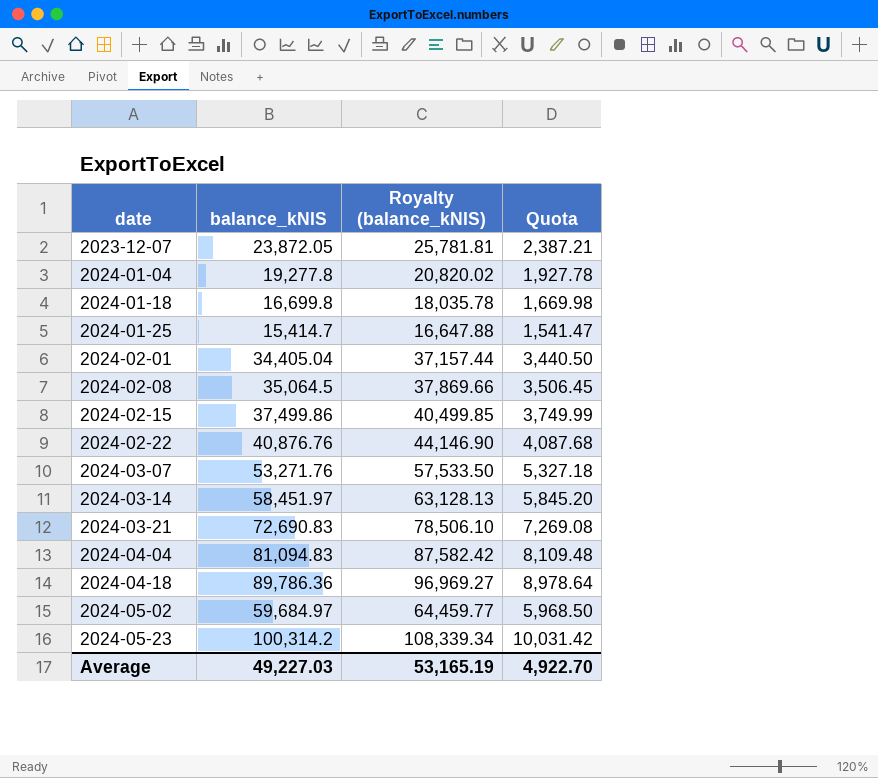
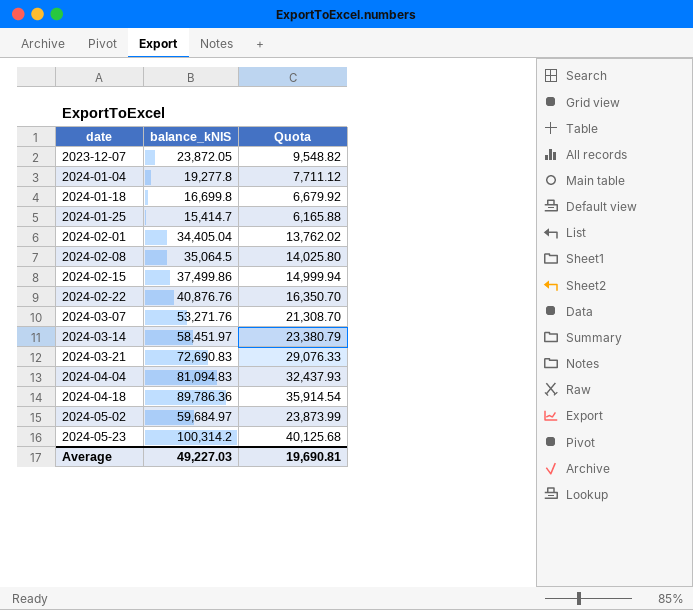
column Royalty (balance_kNIS) | formula: [balance_kNIS] * 1.08 -> none
column Quota | formula: [balance_kNIS] * 0.1 -> [balance_kNIS] * 0.4
Average | Quota: 4,922.70 -> 19,690.81

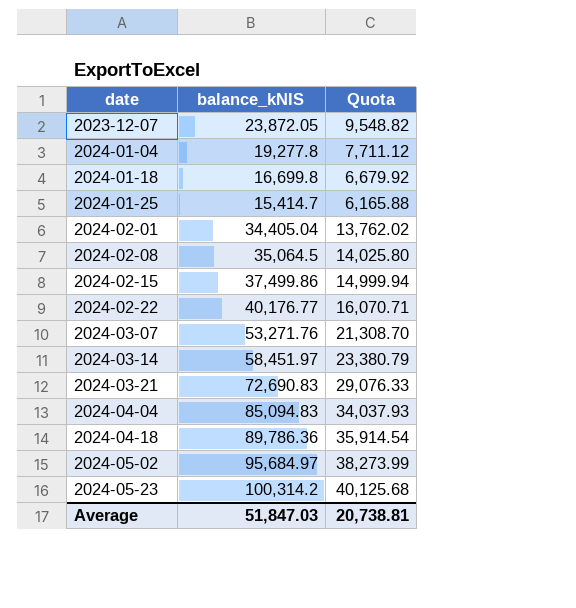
2024-02-22 | balance_kNIS: 40,876.76 -> 40,176.77
2024-02-22 | Quota: 16,350.70 -> 16,070.71
2024-04-04 | balance_kNIS: 81,094.83 -> 85,094.83
2024-04-04 | Quota: 32,437.93 -> 34,037.93
2024-05-02 | balance_kNIS: 59,684.97 -> 95,684.97
2024-05-02 | Quota: 23,873.99 -> 38,273.99
Average | balance_kNIS: 49,227.03 -> 51,847.03
Average | Quota: 19,690.81 -> 20,738.81

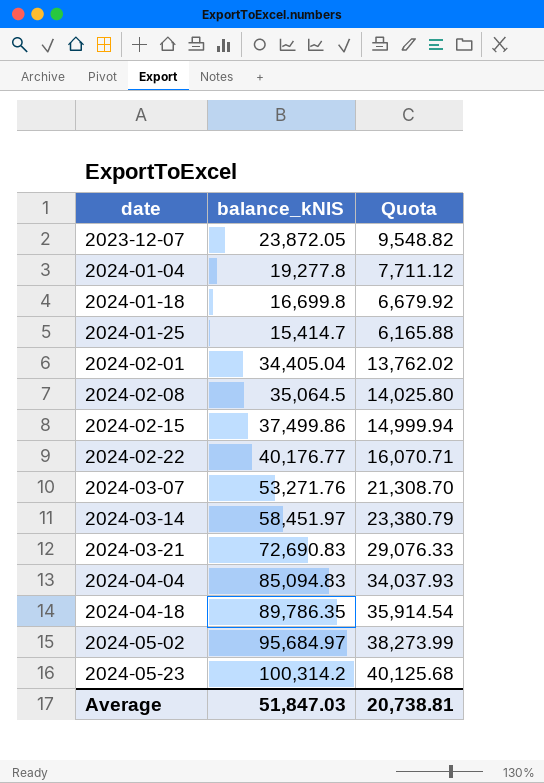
2024-04-18 | balance_kNIS: 89,786.36 -> 89,786.35

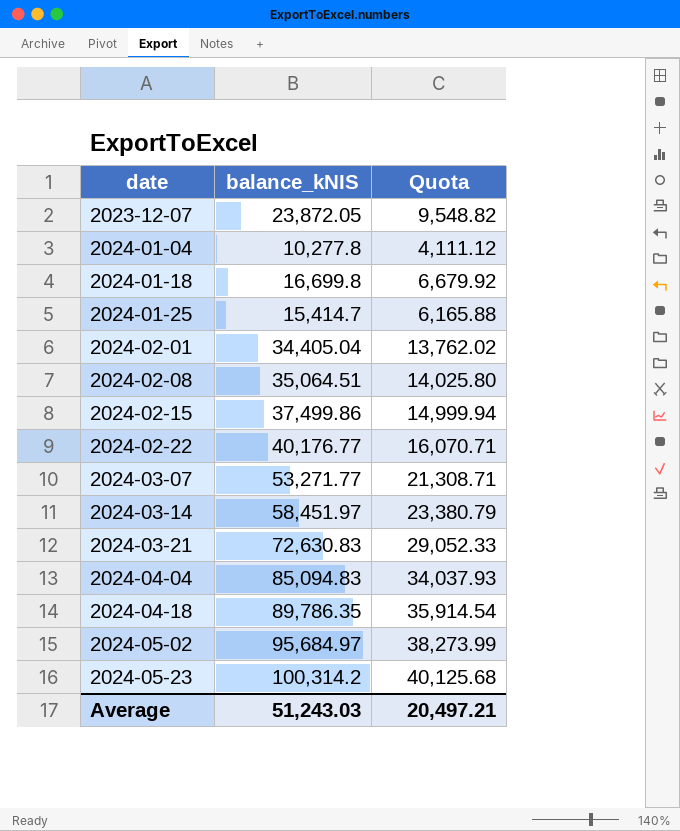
2024-01-04 | balance_kNIS: 19,277.8 -> 10,277.8
2024-01-04 | Quota: 7,711.12 -> 4,111.12
2024-02-08 | balance_kNIS: 35,064.5 -> 35,064.51
2024-03-07 | balance_kNIS: 53,271.76 -> 53,271.77
2024-03-07 | Quota: 21,308.70 -> 21,308.71
2024-03-21 | balance_kNIS: 72,690.83 -> 72,630.83
2024-03-21 | Quota: 29,076.33 -> 29,052.33
Average | balance_kNIS: 51,847.03 -> 51,243.03
Average | Quota: 20,738.81 -> 20,497.21

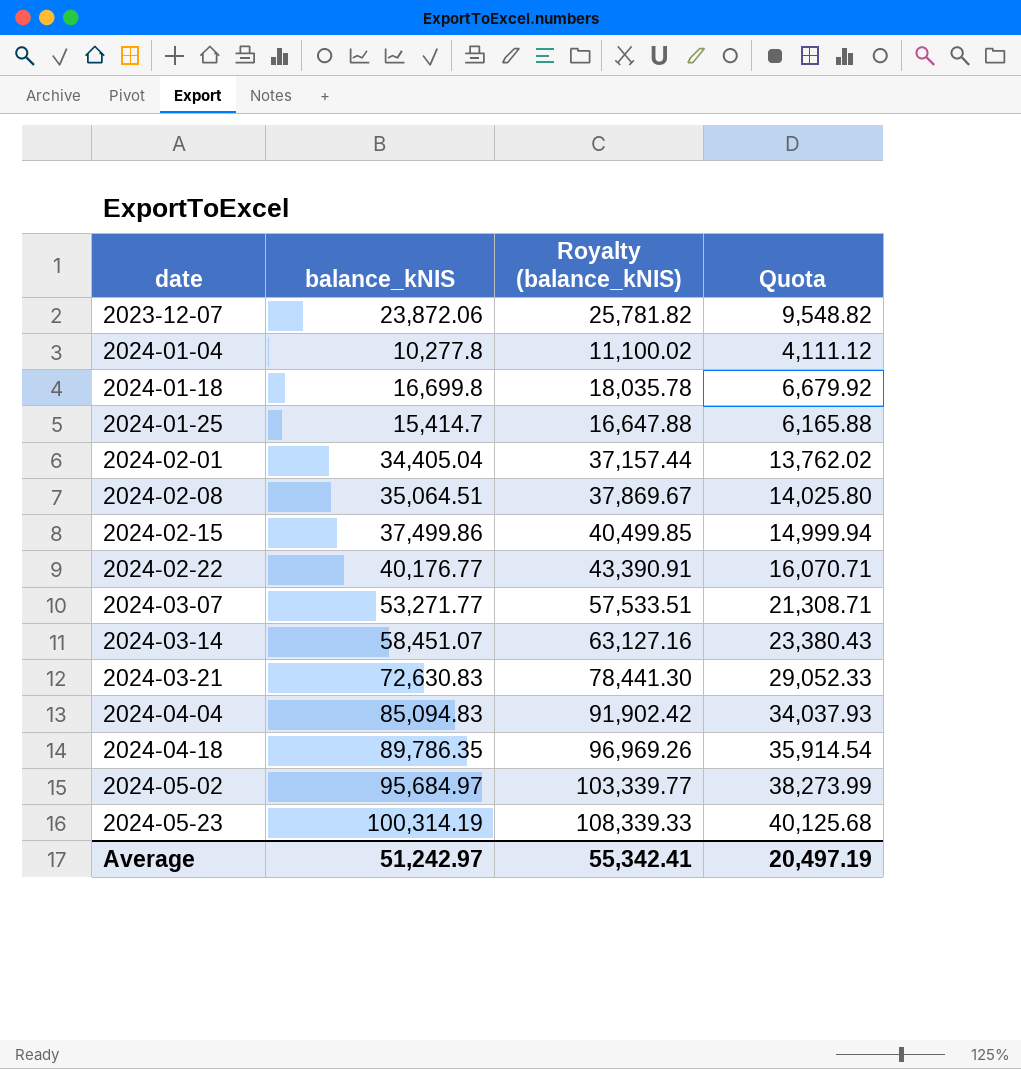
column Royalty (balance_kNIS) | formula: none -> [balance_kNIS] * 1.08
2023-12-07 | balance_kNIS: 23,872.05 -> 23,872.06
2024-03-14 | balance_kNIS: 58,451.97 -> 58,451.07
2024-03-14 | Quota: 23,380.79 -> 23,380.43
2024-05-23 | balance_kNIS: 100,314.2 -> 100,314.19
Average | balance_kNIS: 51,243.03 -> 51,242.97
Average | Quota: 20,497.21 -> 20,497.19

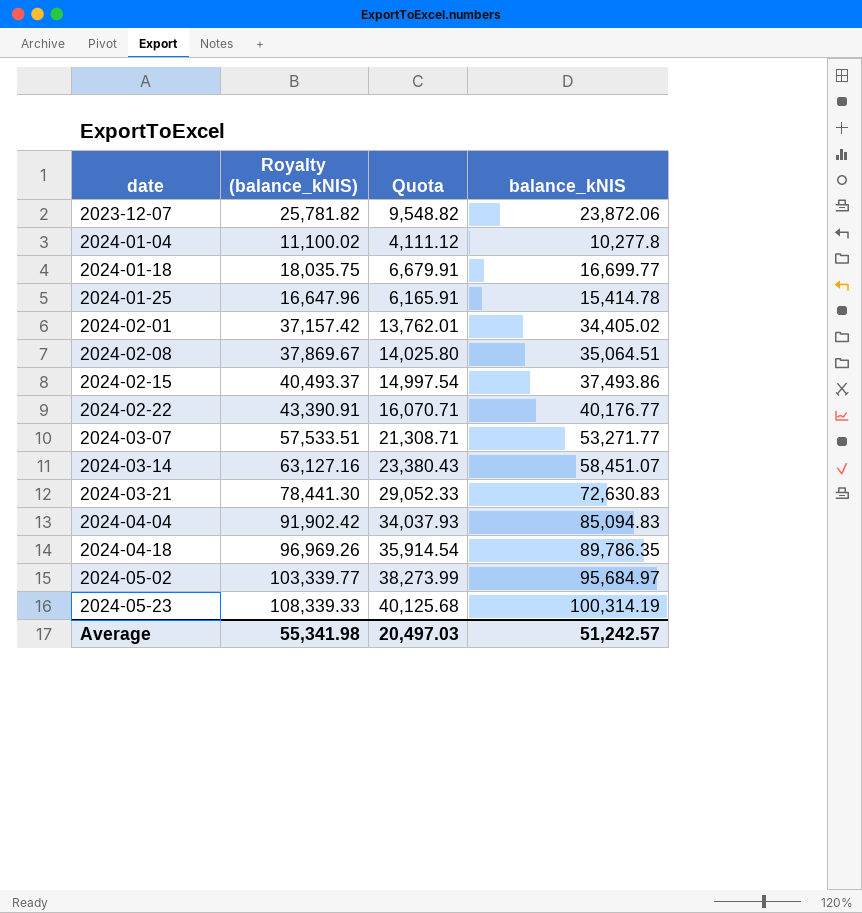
column balance_kNIS | position: 2 -> 4
2024-01-18 | Royalty (balance_kNIS): 18,035.78 -> 18,035.75
2024-01-18 | Quota: 6,679.92 -> 6,679.91
2024-01-18 | balance_kNIS: 16,699.8 -> 16,699.77
2024-01-25 | Royalty (balance_kNIS): 16,647.88 -> 16,647.96
2024-01-25 | Quota: 6,165.88 -> 6,165.91
2024-01-25 | balance_kNIS: 15,414.7 -> 15,414.78
2024-02-01 | Royalty (balance_kNIS): 37,157.44 -> 37,157.42
2024-02-01 | Quota: 13,762.02 -> 13,762.01
2024-02-01 | balance_kNIS: 34,405.04 -> 34,405.02
2024-02-15 | Royalty (balance_kNIS): 40,499.85 -> 40,493.37
2024-02-15 | Quota: 14,999.94 -> 14,997.54
2024-02-15 | balance_kNIS: 37,499.86 -> 37,493.86
Average | Royalty (balance_kNIS): 55,342.41 -> 55,341.98
Average | Quota: 20,497.19 -> 20,497.03
Average | balance_kNIS: 51,242.97 -> 51,242.57

